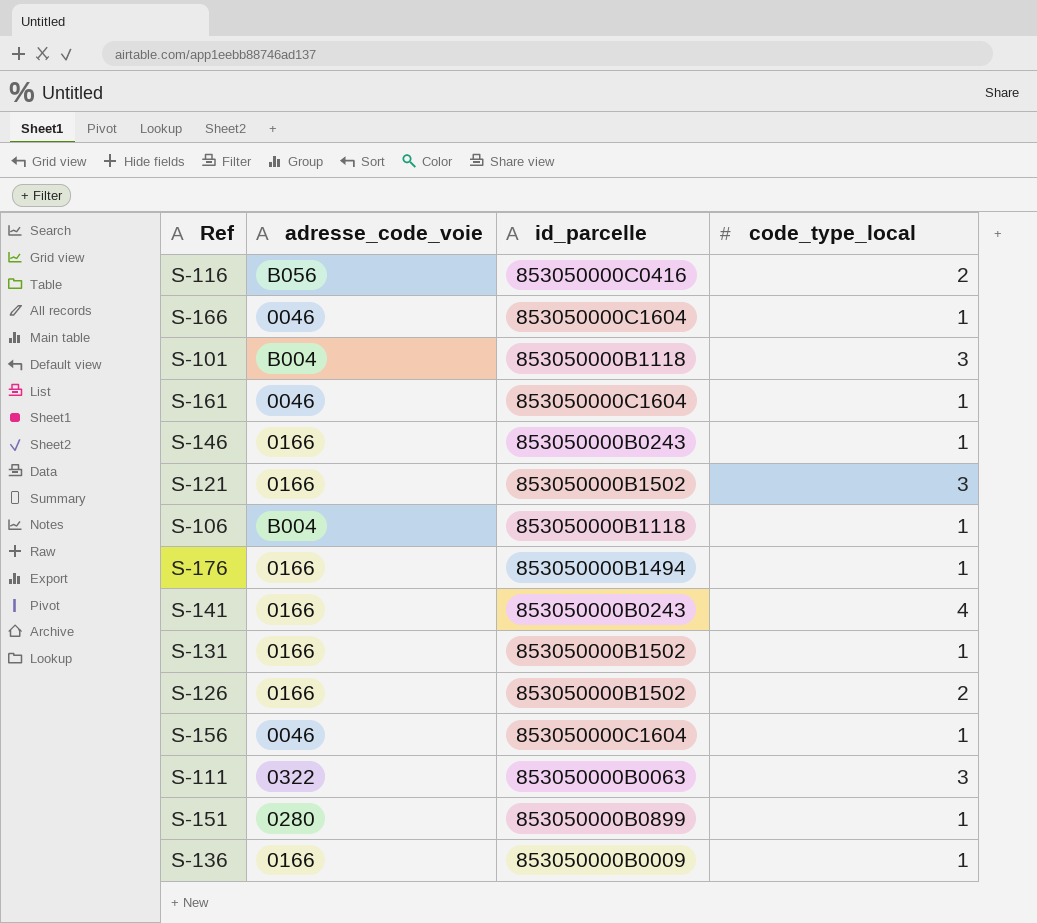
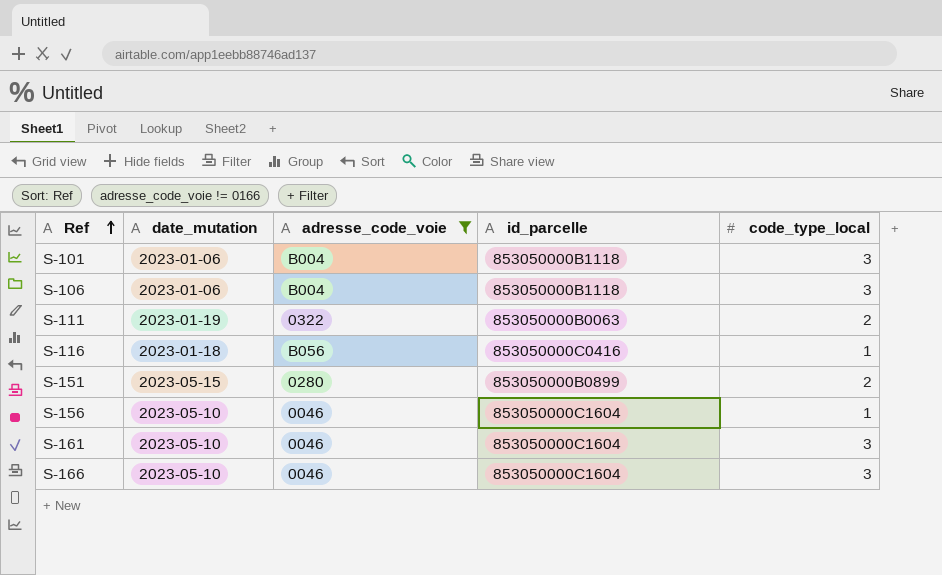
filter: none -> adresse_code_voie != 0166
row order: none -> Ref ascending
column date_mutation | position: none -> 2
S-106 | code_type_local: 1 -> 3
S-111 | code_type_local: 3 -> 2
S-116 | code_type_local: 2 -> 1
S-151 | code_type_local: 1 -> 2
S-161 | code_type_local: 1 -> 3
S-166 | code_type_local: 1 -> 3

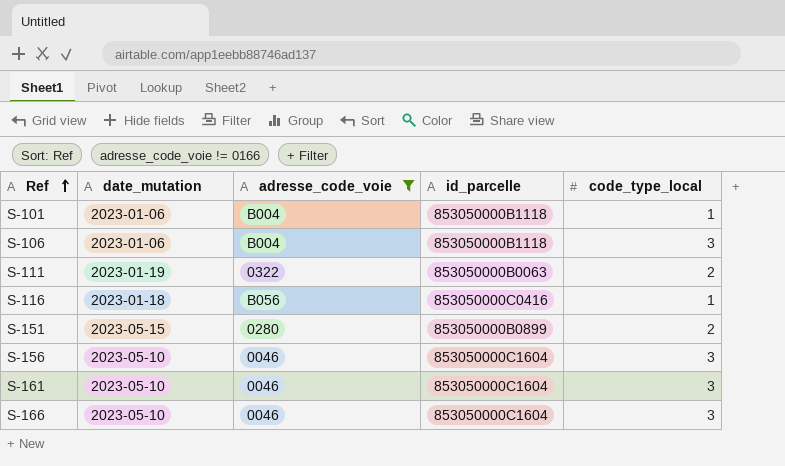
S-101 | code_type_local: 3 -> 1
S-156 | code_type_local: 1 -> 3

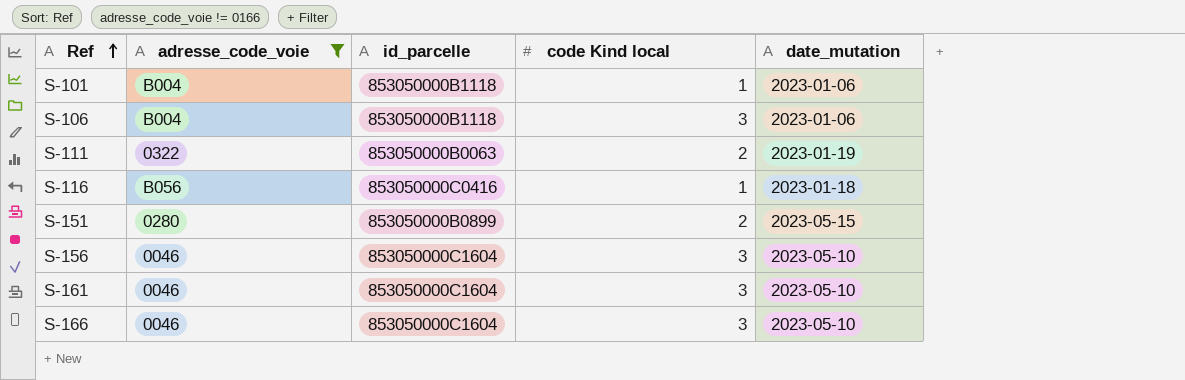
column name: code_type_local -> code Kind local
column date_mutation | position: 2 -> 5

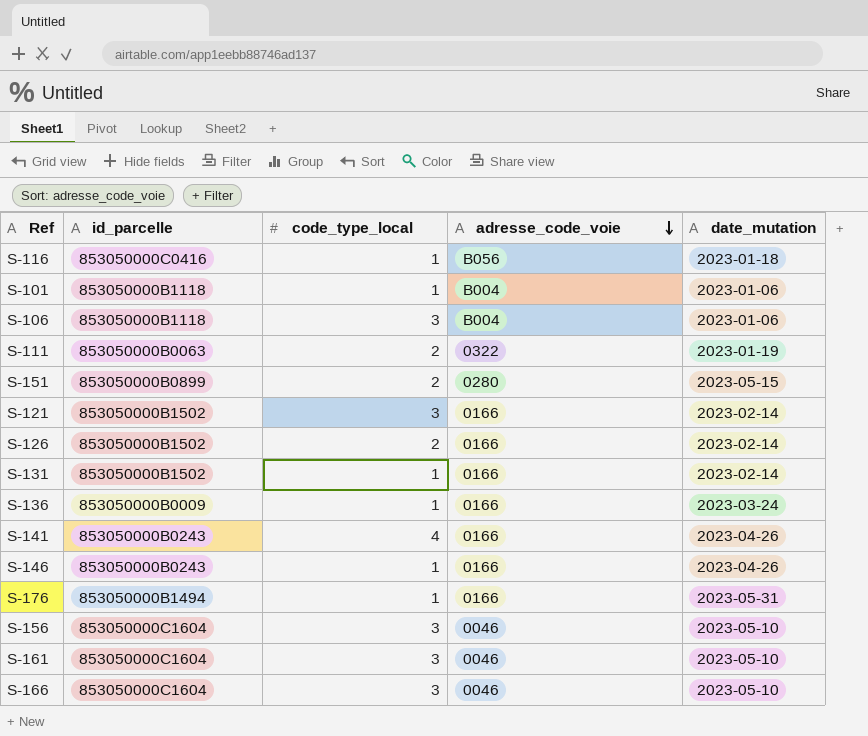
filter: adresse_code_voie != 0166 -> none
row order: Ref ascending -> adresse_code_voie descending
column name: code Kind local -> code_type_local
column adresse_code_voie | position: 2 -> 4

